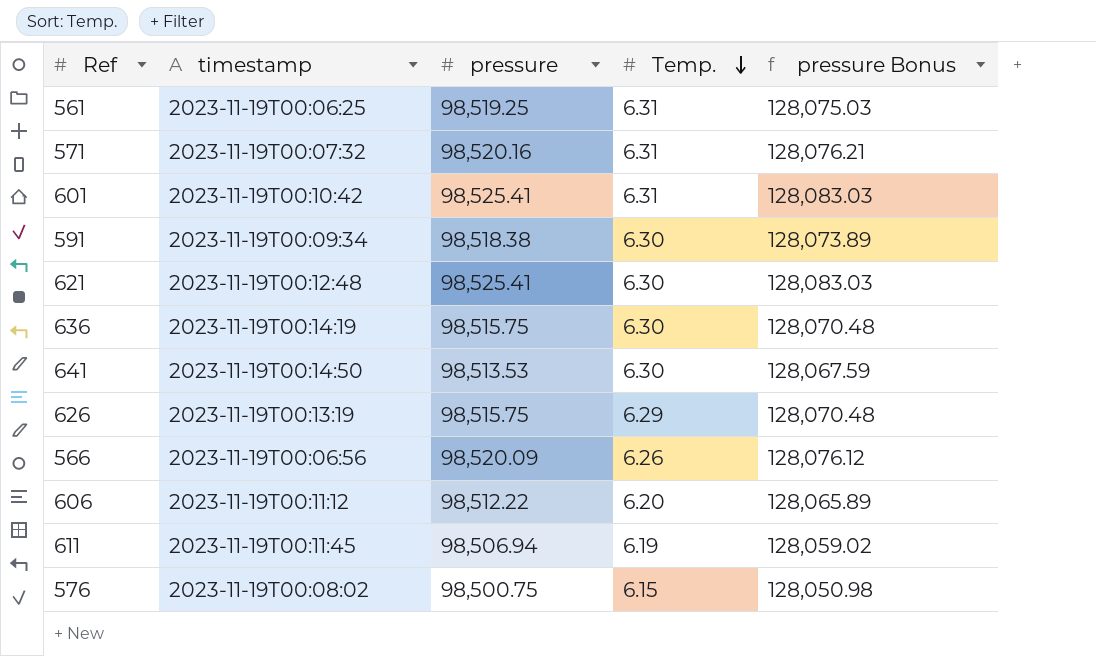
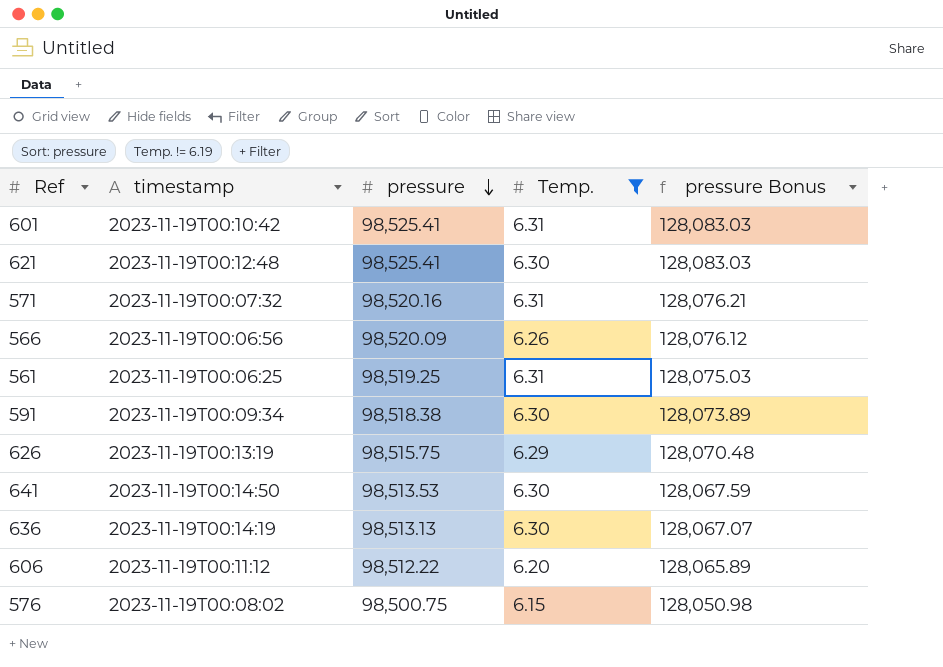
filter: none -> Temp. != 6.19
row order: Temp. descending -> pressure descending
636 | pressure: 98,515.75 -> 98,513.13
636 | pressure Bonus: 128,070.48 -> 128,067.07

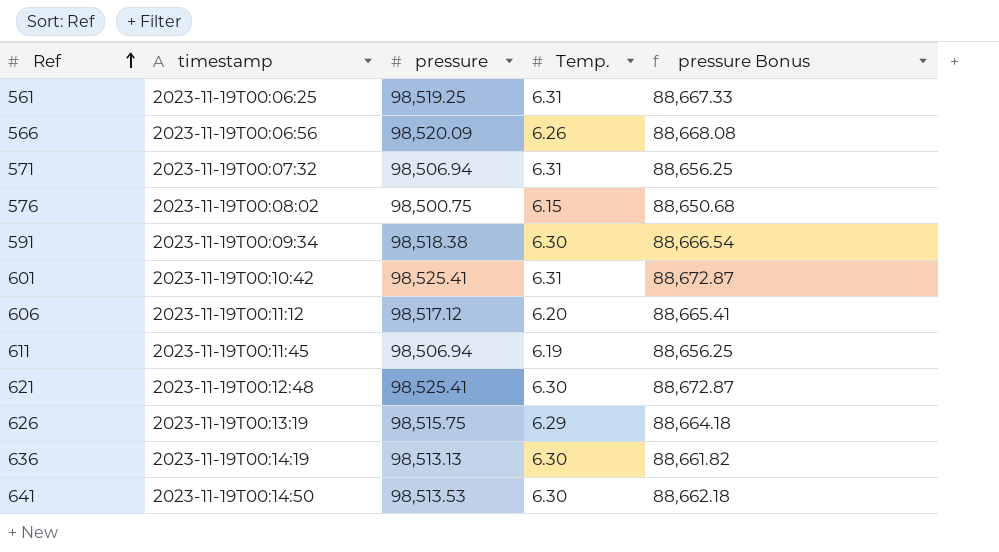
filter: Temp. != 6.19 -> none
row order: pressure descending -> Ref ascending
column pressure Bonus | formula: [pressure] * 1.3 -> [pressure] * 0.9
571 | pressure: 98,520.16 -> 98,506.94
606 | pressure: 98,512.22 -> 98,517.12

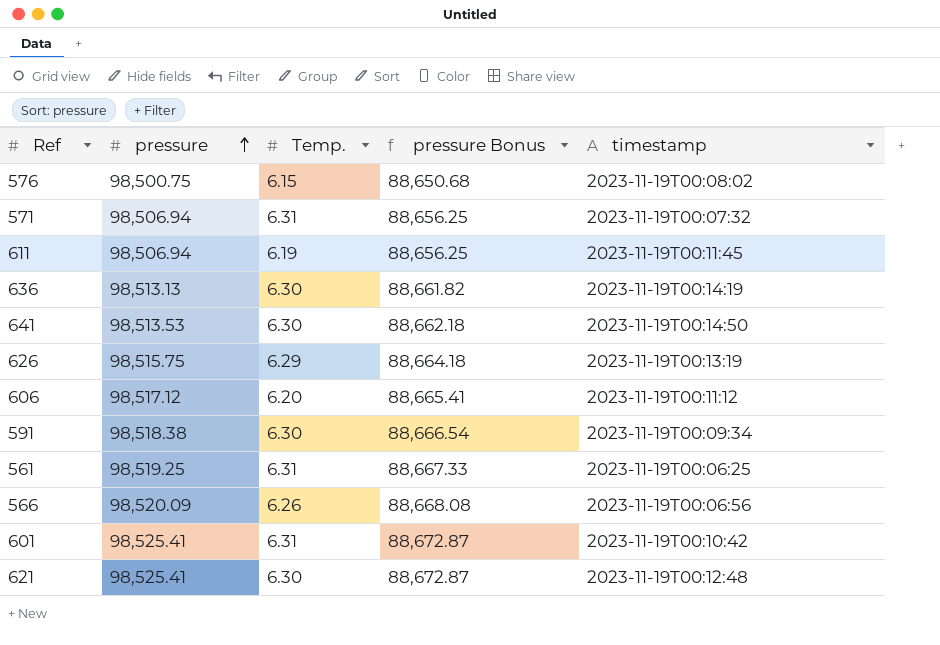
row order: Ref ascending -> pressure ascending
column timestamp | position: 2 -> 5

